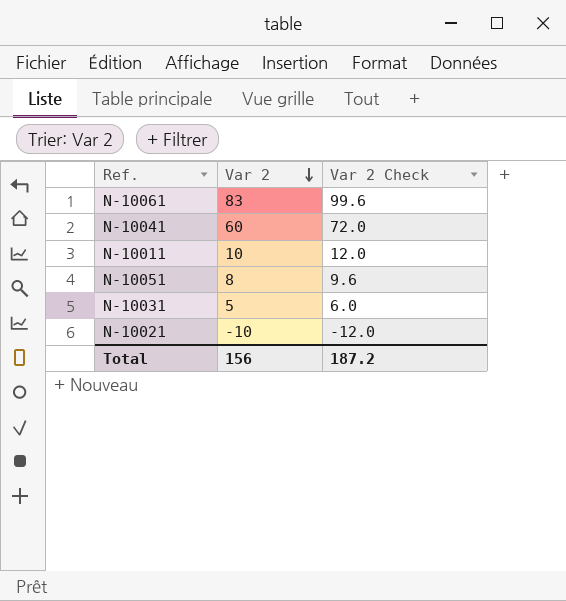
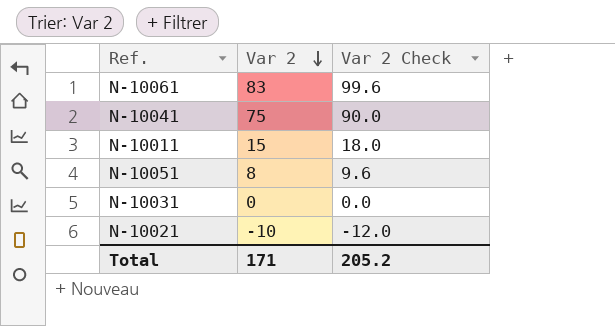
N-10041 | Var 2: 60 -> 75
N-10041 | Var 2 Check: 72.0 -> 90.0
N-10011 | Var 2: 10 -> 15
N-10011 | Var 2 Check: 12.0 -> 18.0
N-10031 | Var 2: 5 -> 0
N-10031 | Var 2 Check: 6.0 -> 0.0
Total | Var 2: 156 -> 171
Total | Var 2 Check: 187.2 -> 205.2

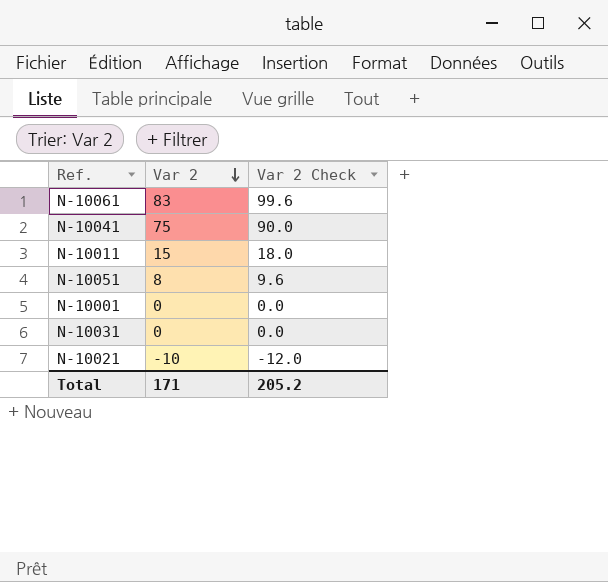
row N-10001: none -> 0 | 0.0

